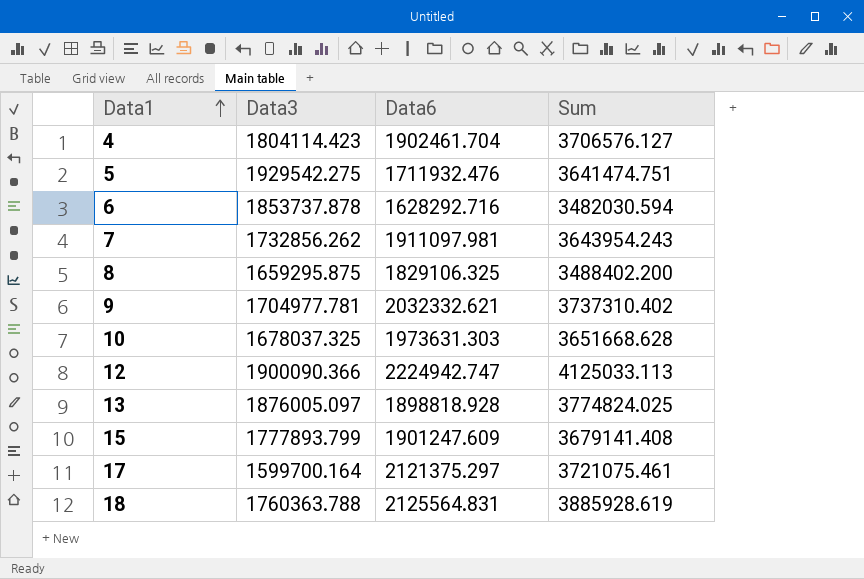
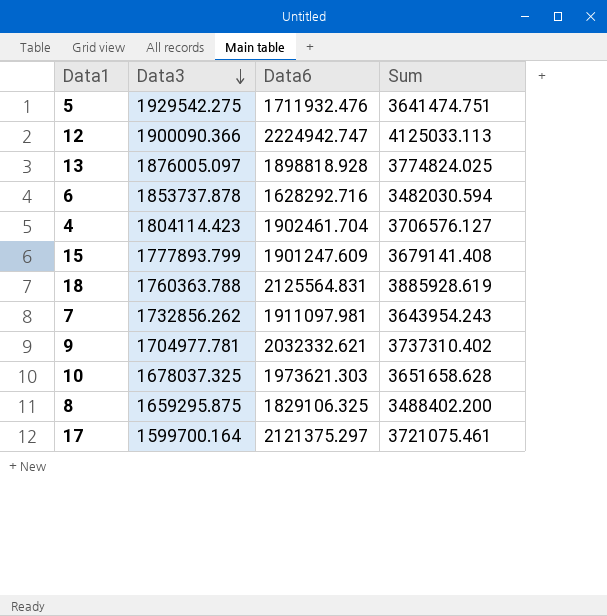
row order: Data1 ascending -> Data3 descending
10 | Data6: 1973631.303 -> 1973621.303
10 | Sum: 3651668.628 -> 3651658.628

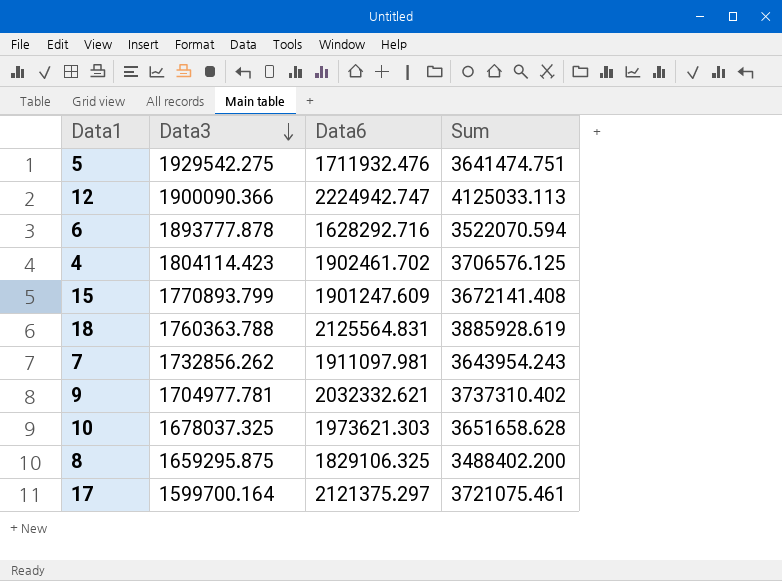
row 13: 1876005.097 | 1898818.928 | 3774824.025 -> none
6 | Data3: 1853737.878 -> 1893777.878
6 | Sum: 3482030.594 -> 3522070.594
4 | Data6: 1902461.704 -> 1902461.702
4 | Sum: 3706576.127 -> 3706576.125
15 | Data3: 1777893.799 -> 1770893.799
15 | Sum: 3679141.408 -> 3672141.408

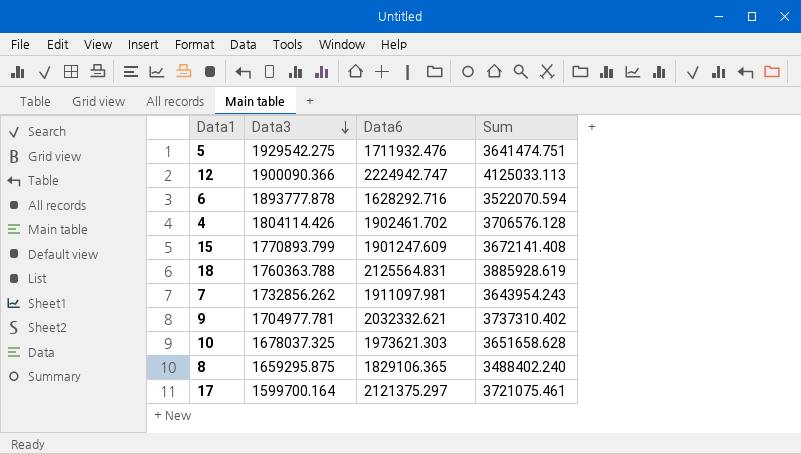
4 | Data3: 1804114.423 -> 1804114.426
4 | Sum: 3706576.125 -> 3706576.128
8 | Data6: 1829106.325 -> 1829106.365
8 | Sum: 3488402.200 -> 3488402.240

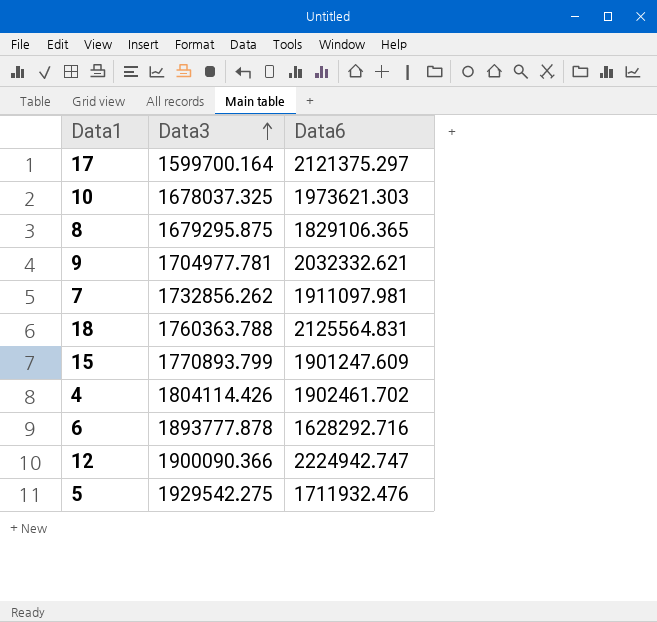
row order: Data3 descending -> Data3 ascending
column Sum | formula: [Data3] + [Data6] -> none
8 | Data3: 1659295.875 -> 1679295.875

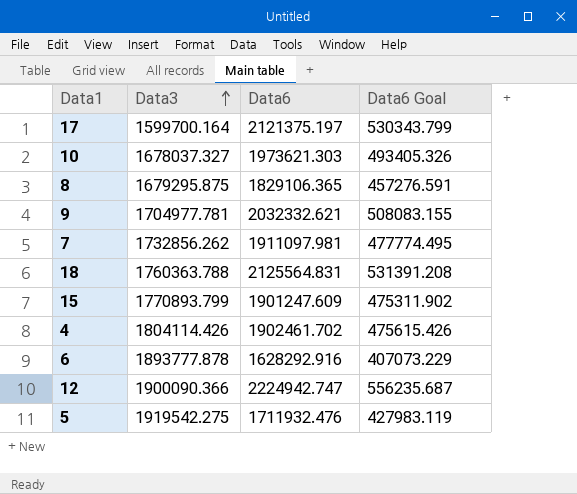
column Data6 Goal | formula: none -> [Data6] * 0.25
17 | Data6: 2121375.297 -> 2121375.197
10 | Data3: 1678037.325 -> 1678037.327
6 | Data6: 1628292.716 -> 1628292.916
5 | Data3: 1929542.275 -> 1919542.275

